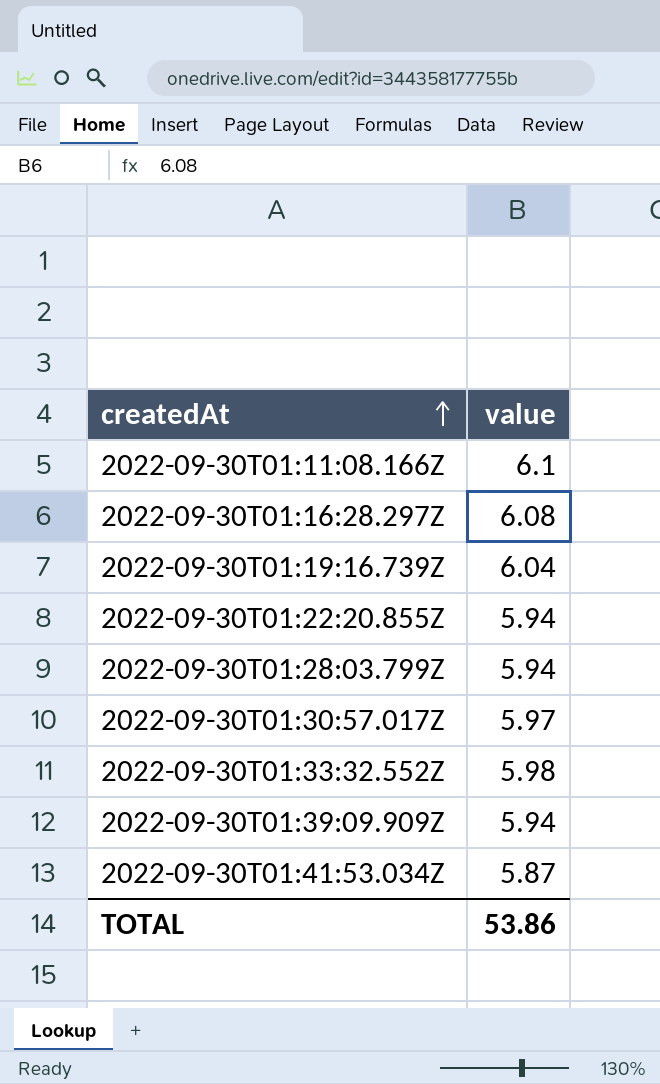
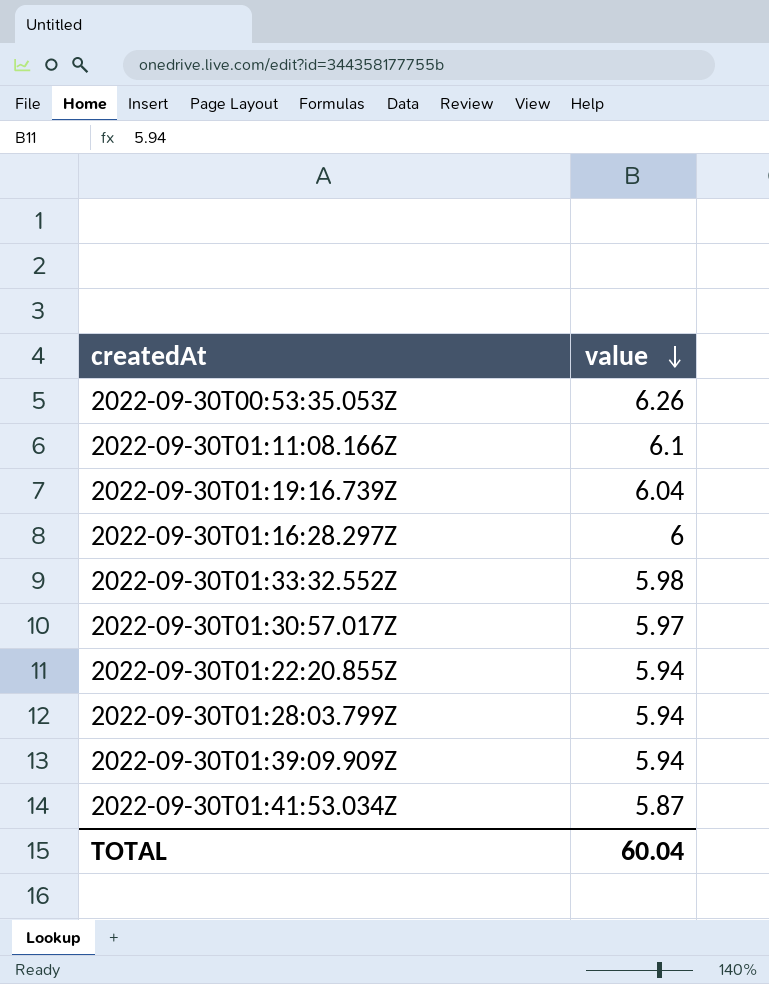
row order: createdAt ascending -> value descending
row 2022-09-30T00:53:35.053Z: none -> 6.26
2022-09-30T01:16:28.297Z | value: 6.08 -> 6
TOTAL | value: 53.86 -> 60.04

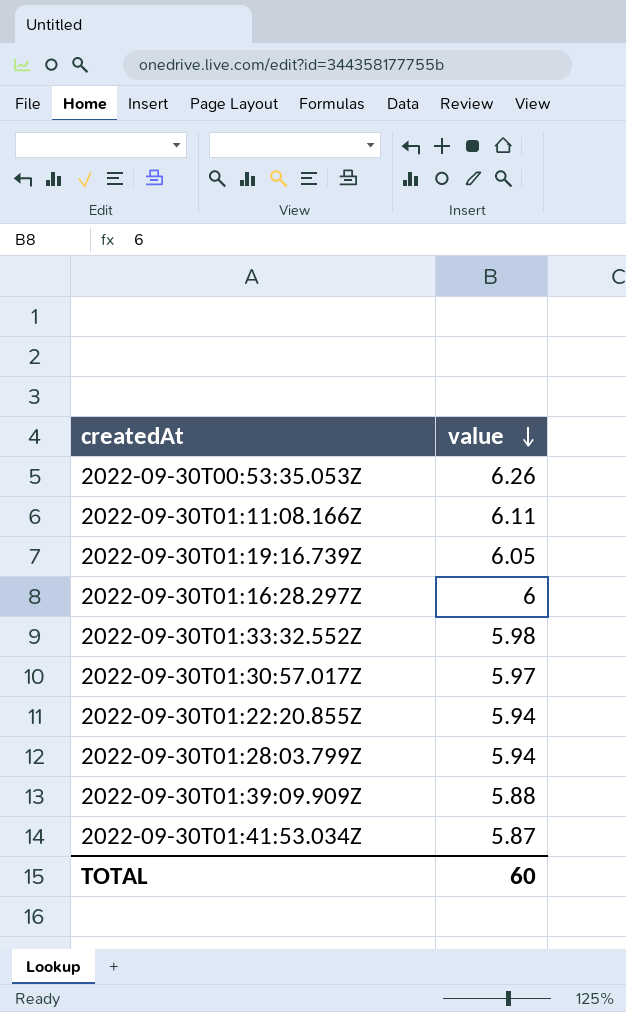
2022-09-30T01:11:08.166Z | value: 6.1 -> 6.11
2022-09-30T01:19:16.739Z | value: 6.04 -> 6.05
2022-09-30T01:39:09.909Z | value: 5.94 -> 5.88
TOTAL | value: 60.04 -> 60

